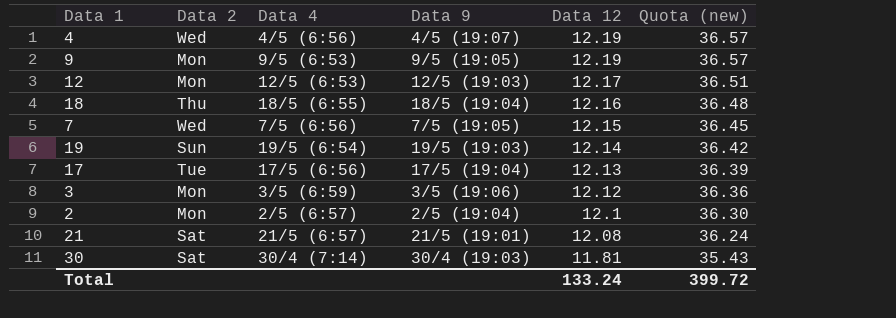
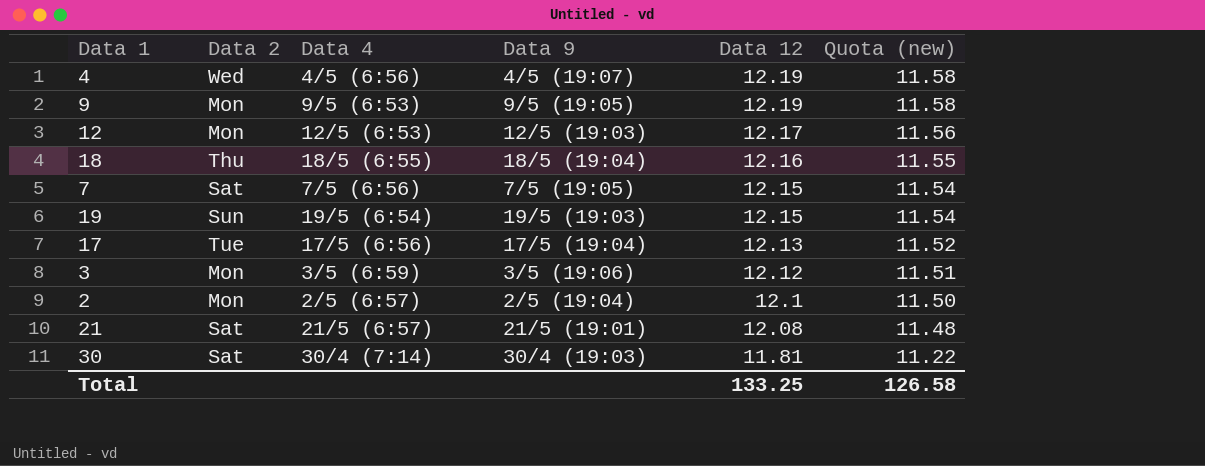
column Quota (new) | formula: [Data 12] * 3 -> [Data 12] * 0.95
7 | Data 2: Wed -> Sat
19 | Data 12: 12.14 -> 12.15
Total | Data 12: 133.24 -> 133.25
Total | Quota (new): 399.72 -> 126.58

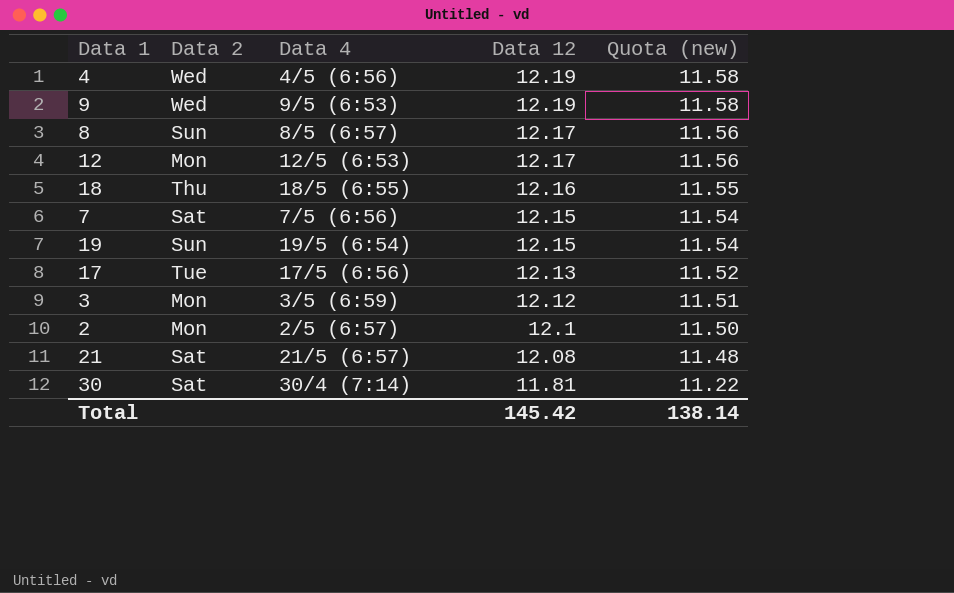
column Data 9 | position: 4 -> none
9 | Data 2: Mon -> Wed
row 8: none -> Sun | 8/5 (6:57) | 12.17 | 11.56
Total | Data 12: 133.25 -> 145.42
Total | Quota (new): 126.58 -> 138.14

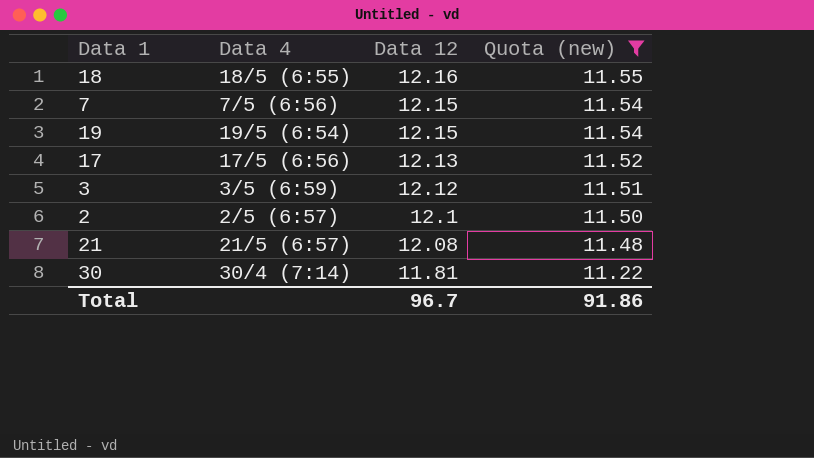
filter: none -> Quota (new) <= 11.55
column Data 2 | position: 2 -> none
Total | Data 12: 145.42 -> 96.7
Total | Quota (new): 138.14 -> 91.86

